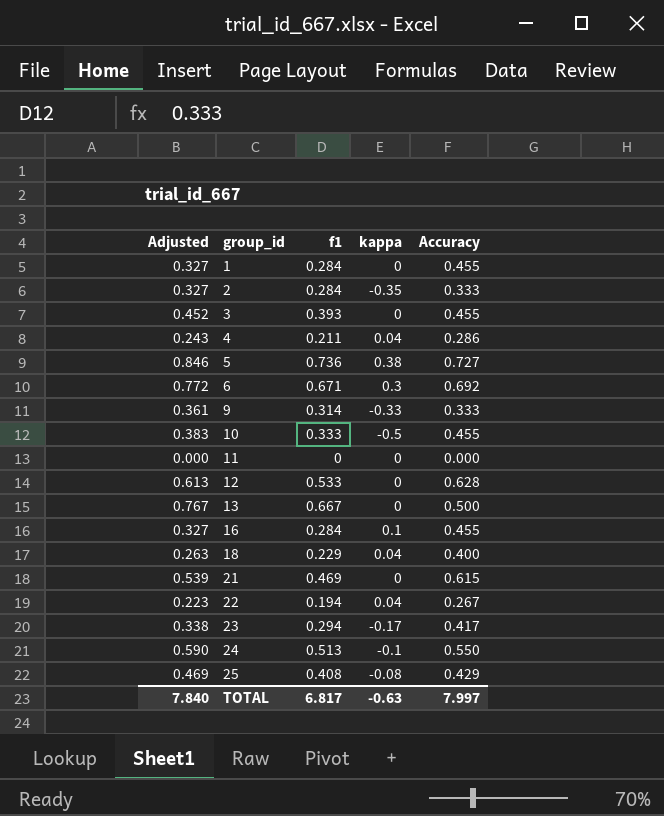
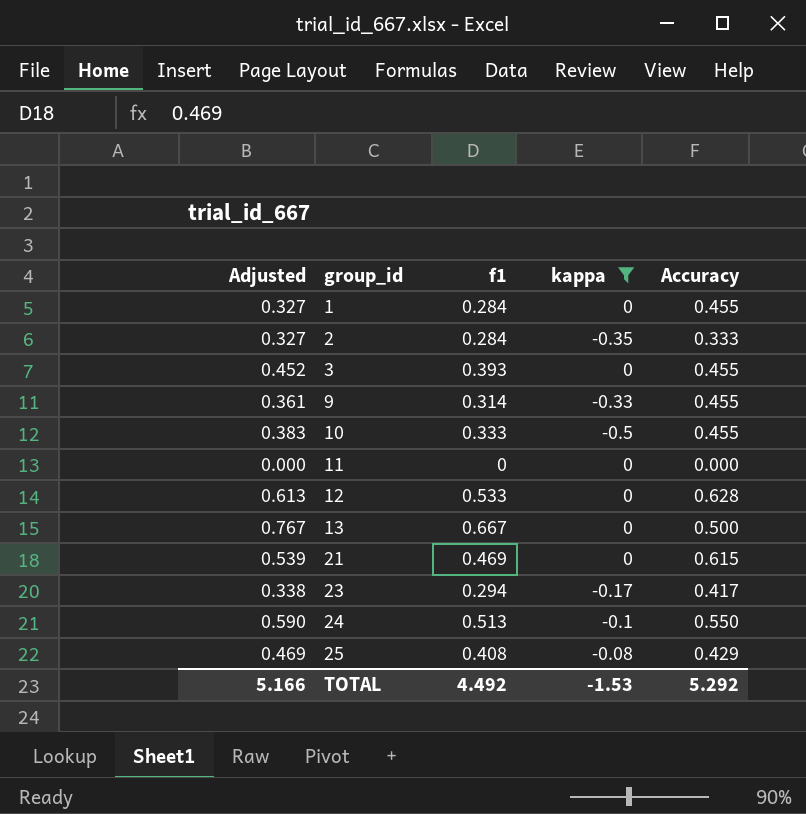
filter: none -> kappa <= 0
9 | Accuracy: 0.333 -> 0.455
TOTAL | Adjusted: 7.840 -> 5.166
TOTAL | f1: 6.817 -> 4.492
TOTAL | kappa: -0.63 -> -1.53
TOTAL | Accuracy: 7.997 -> 5.292

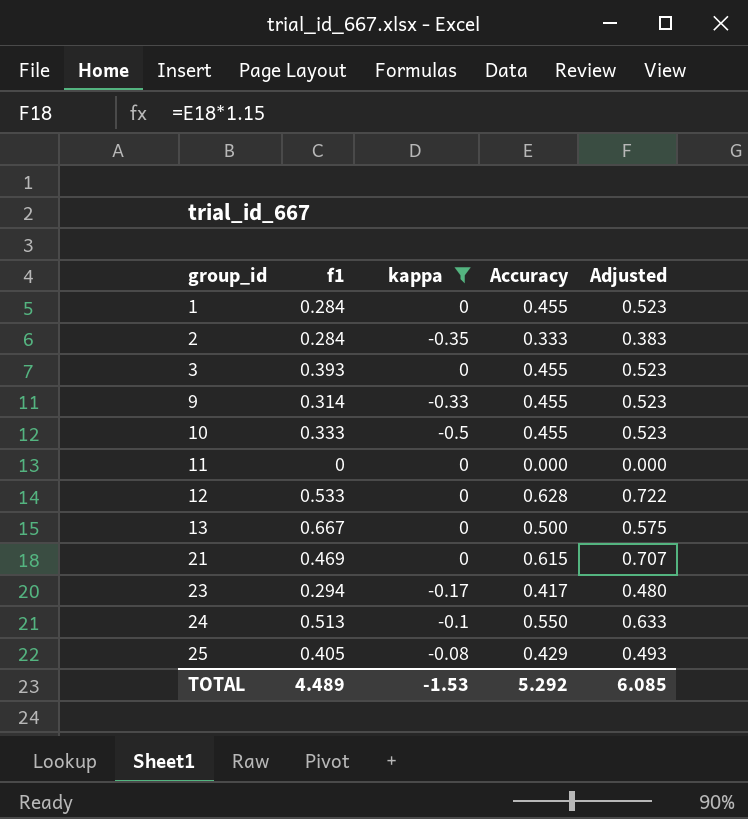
column Adjusted | formula: [f1] * 1.15 -> [Accuracy] * 1.15
column Adjusted | position: 1 -> 5
25 | f1: 0.408 -> 0.405
TOTAL | f1: 4.492 -> 4.489
TOTAL | Adjusted: 5.166 -> 6.085

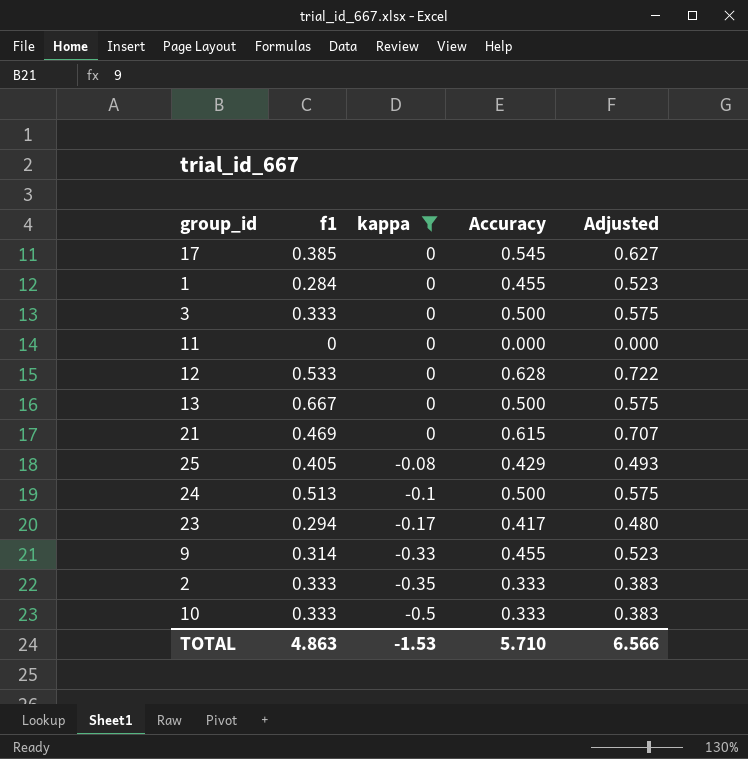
row order: group_id ascending -> kappa descending
row 17: none -> 0.385 | 0 | 0.545 | 0.627
3 | f1: 0.393 -> 0.333
3 | Accuracy: 0.455 -> 0.500
3 | Adjusted: 0.523 -> 0.575
24 | Accuracy: 0.550 -> 0.500
24 | Adjusted: 0.633 -> 0.575
2 | f1: 0.284 -> 0.333
10 | Accuracy: 0.455 -> 0.333
10 | Adjusted: 0.523 -> 0.383
TOTAL | f1: 4.489 -> 4.863
TOTAL | Accuracy: 5.292 -> 5.710
TOTAL | Adjusted: 6.085 -> 6.566

